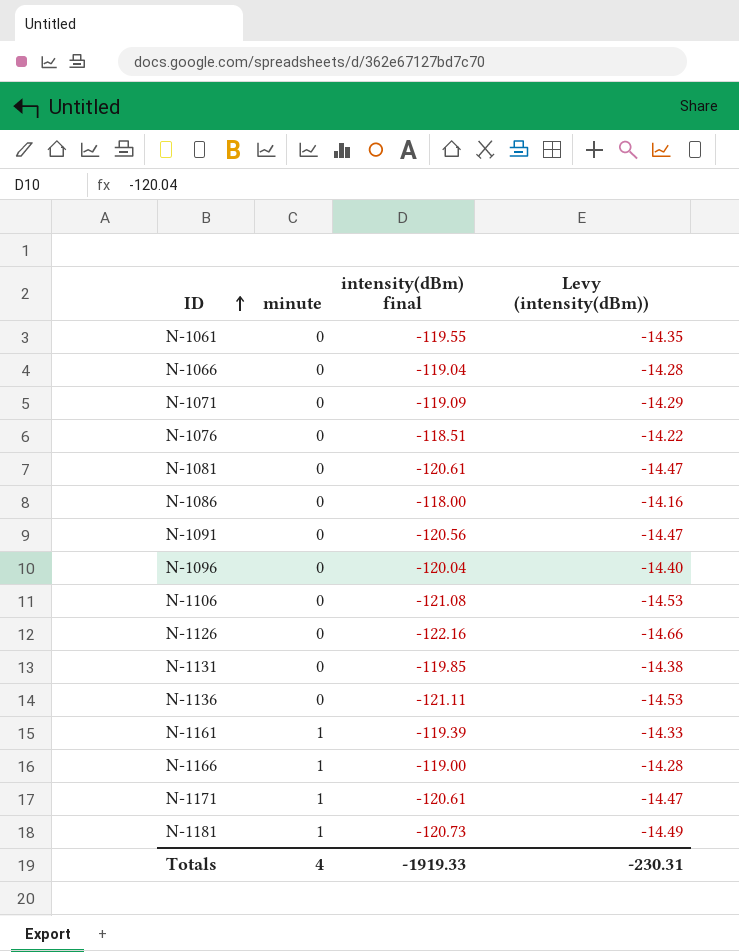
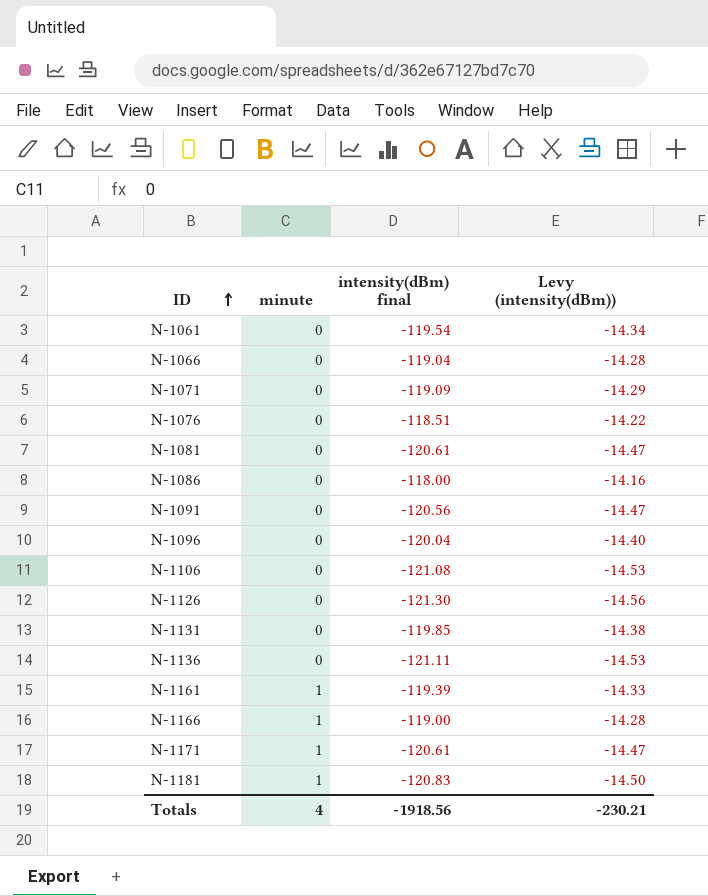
N-1061 | intensity(dBm) final: -119.55 -> -119.54
N-1061 | Levy (intensity(dBm)): -14.35 -> -14.34
N-1126 | intensity(dBm) final: -122.16 -> -121.30
N-1126 | Levy (intensity(dBm)): -14.66 -> -14.56
N-1181 | intensity(dBm) final: -120.73 -> -120.83
N-1181 | Levy (intensity(dBm)): -14.49 -> -14.50
Totals | intensity(dBm) final: -1919.33 -> -1918.56
Totals | Levy (intensity(dBm)): -230.31 -> -230.21

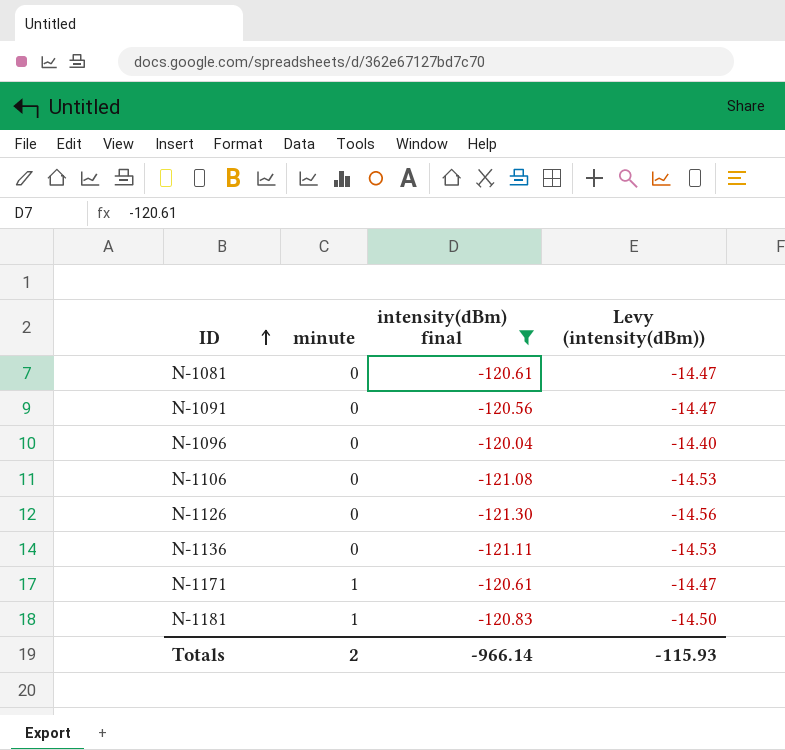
filter: none -> intensity(dBm) final <= -120.04
Totals | minute: 4 -> 2
Totals | intensity(dBm) final: -1918.56 -> -966.14
Totals | Levy (intensity(dBm)): -230.21 -> -115.93

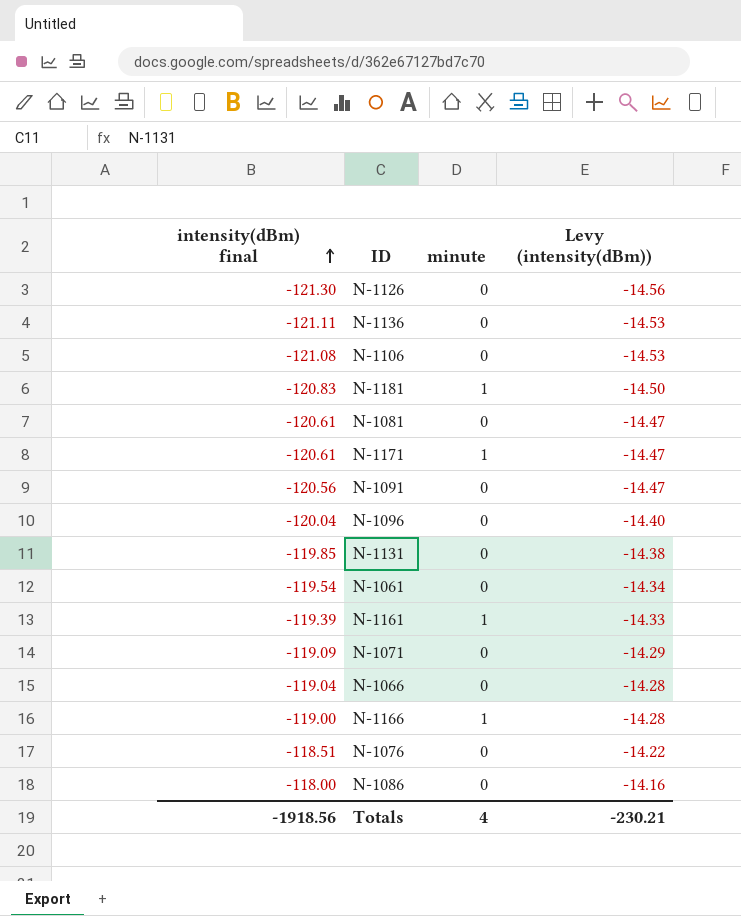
filter: intensity(dBm) final <= -120.04 -> none
row order: ID ascending -> intensity(dBm) final ascending
column intensity(dBm) final | position: 3 -> 1
Totals | intensity(dBm) final: -966.14 -> -1918.56
Totals | minute: 2 -> 4
Totals | Levy (intensity(dBm)): -115.93 -> -230.21

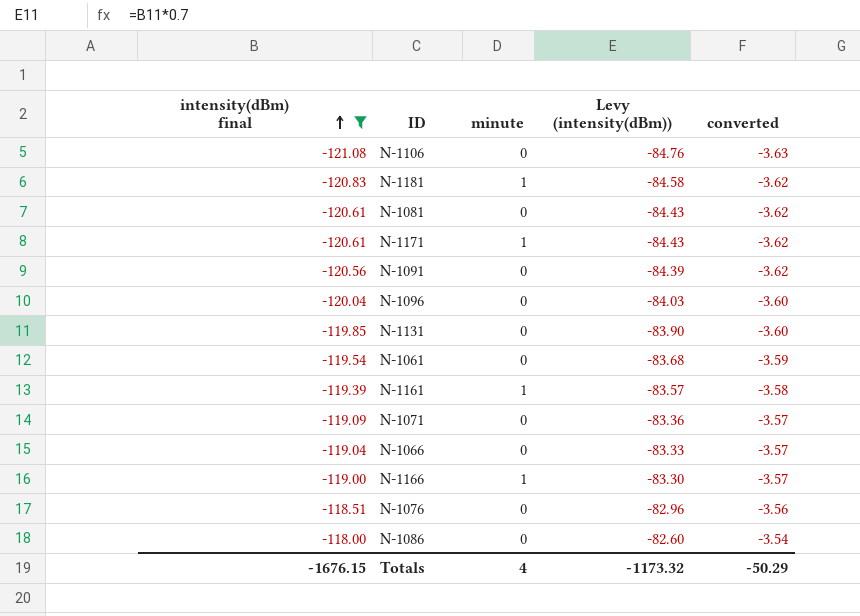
filter: none -> intensity(dBm) final >= -121.08
column Levy (intensity(dBm)) | formula: [intensity(dBm) final] * 0.12 -> [intensity(dBm) final] * 0.7
column converted | formula: none -> [intensity(dBm) final] * 0.03
Totals | intensity(dBm) final: -1918.56 -> -1676.15
Totals | Levy (intensity(dBm)): -230.21 -> -1173.32

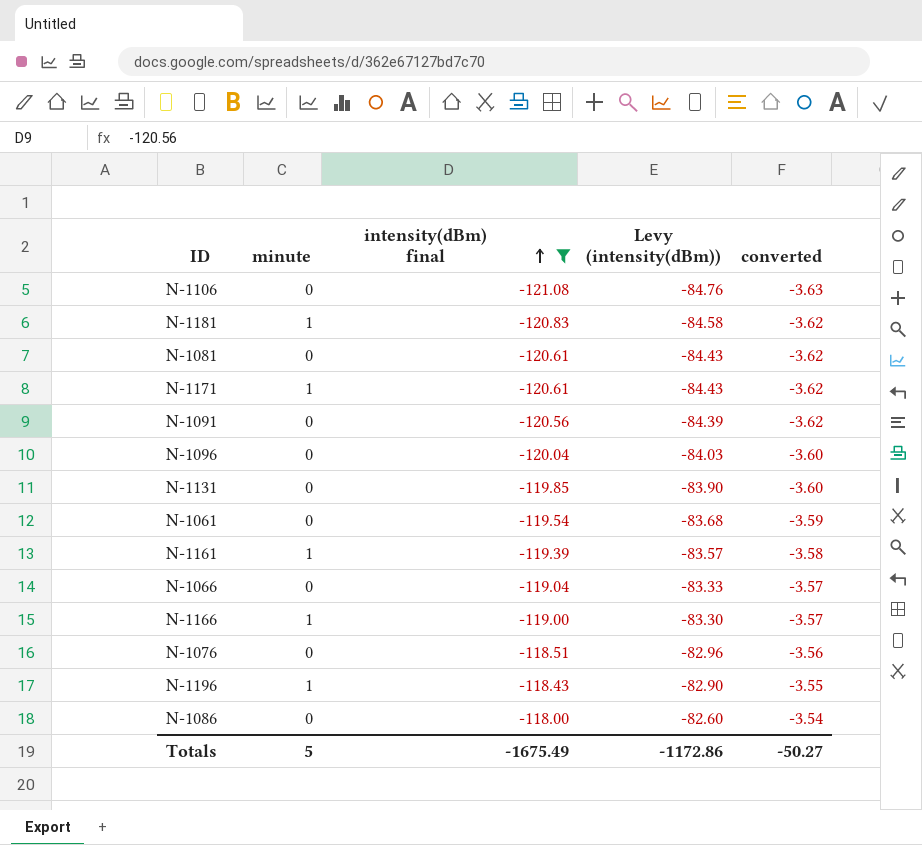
column intensity(dBm) final | position: 1 -> 3
row N-1071: -119.09 | 0 | -83.36 | -3.57 -> none
row N-1196: none -> 1 | -118.43 | -82.90 | -3.55
Totals | minute: 4 -> 5
Totals | intensity(dBm) final: -1676.15 -> -1675.49
Totals | Levy (intensity(dBm)): -1173.32 -> -1172.86
Totals | converted: -50.29 -> -50.27

